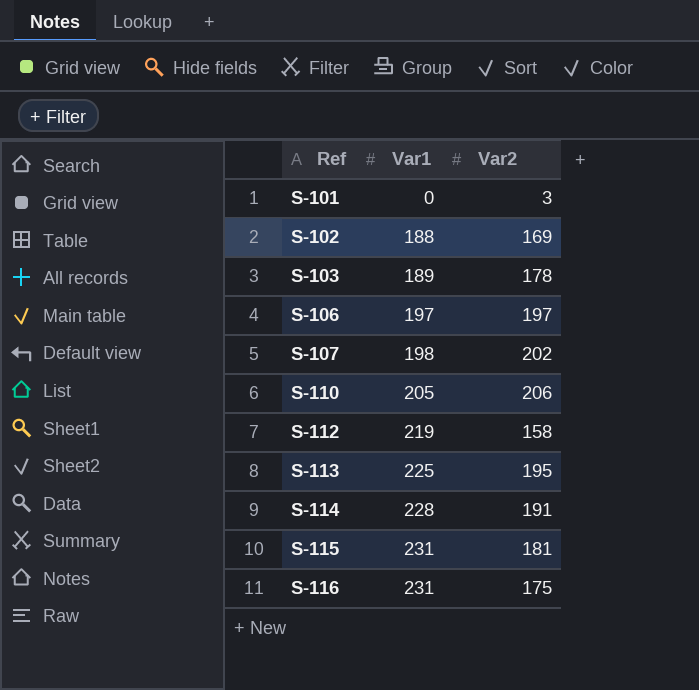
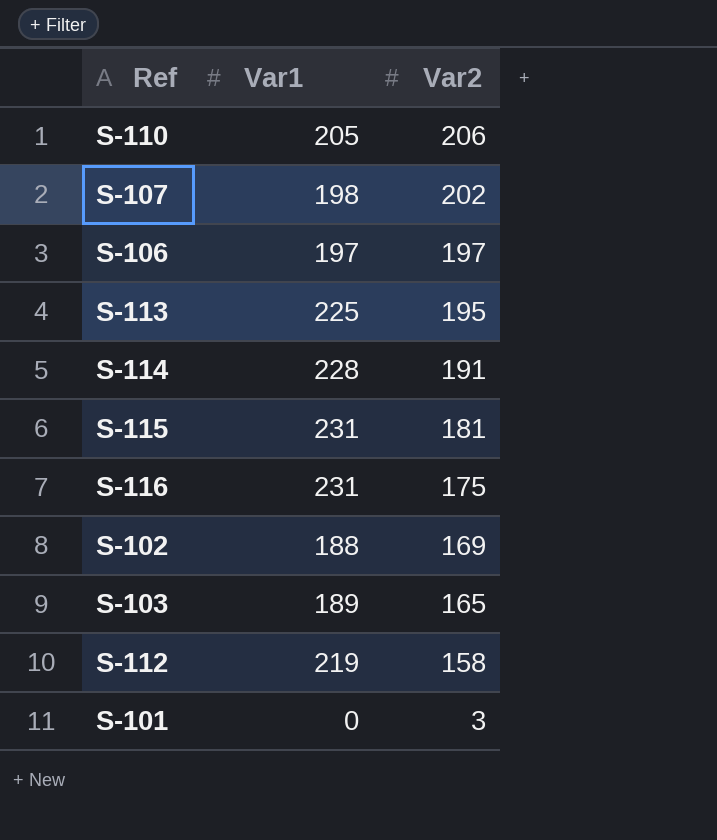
row order: Ref ascending -> Var2 descending
S-103 | Var2: 178 -> 165

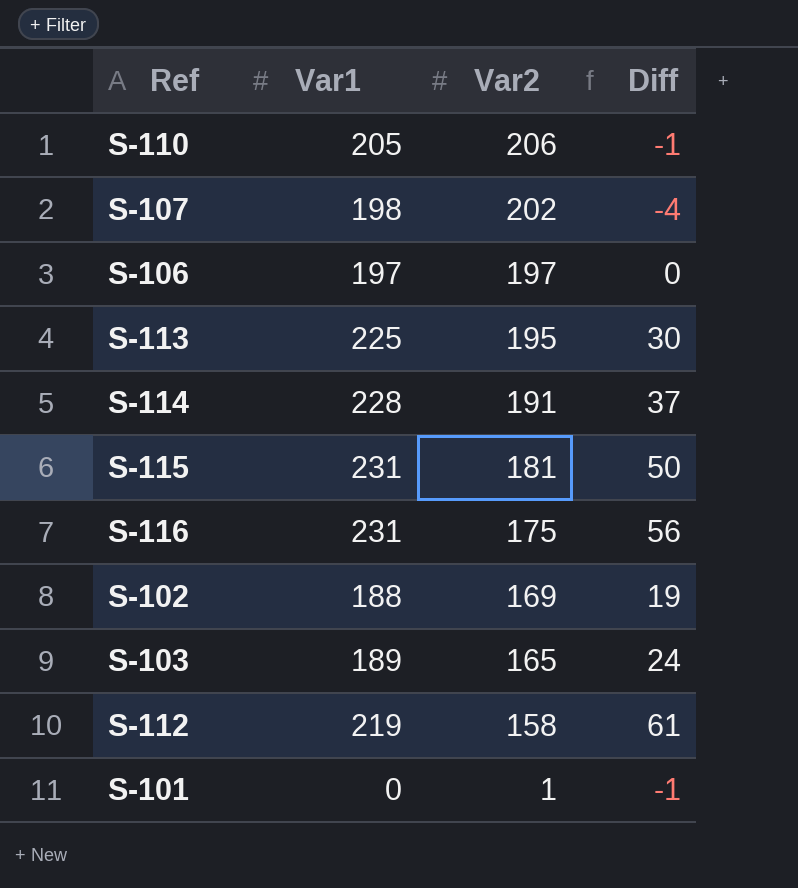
column Diff | formula: none -> [Var1] - [Var2]
S-101 | Var2: 3 -> 1

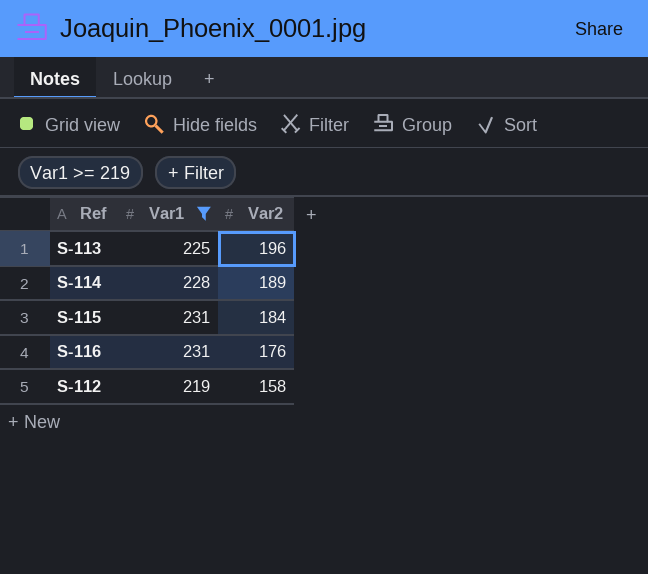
filter: none -> Var1 >= 219
column Diff | formula: [Var1] - [Var2] -> none
S-113 | Var2: 195 -> 196
S-114 | Var2: 191 -> 189
S-115 | Var2: 181 -> 184
S-116 | Var2: 175 -> 176

